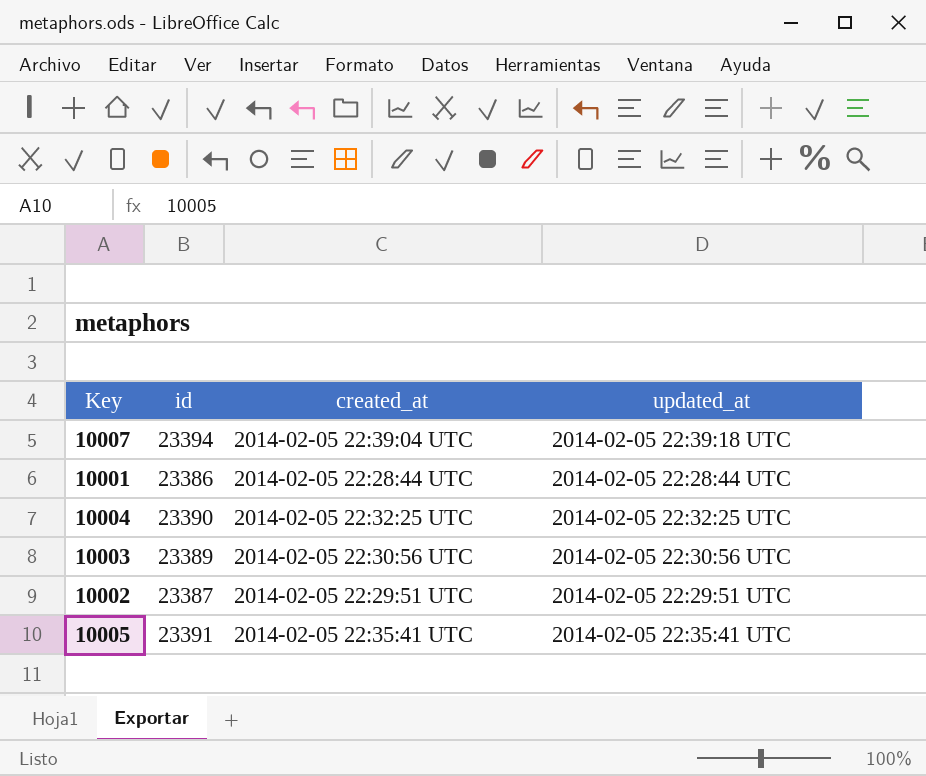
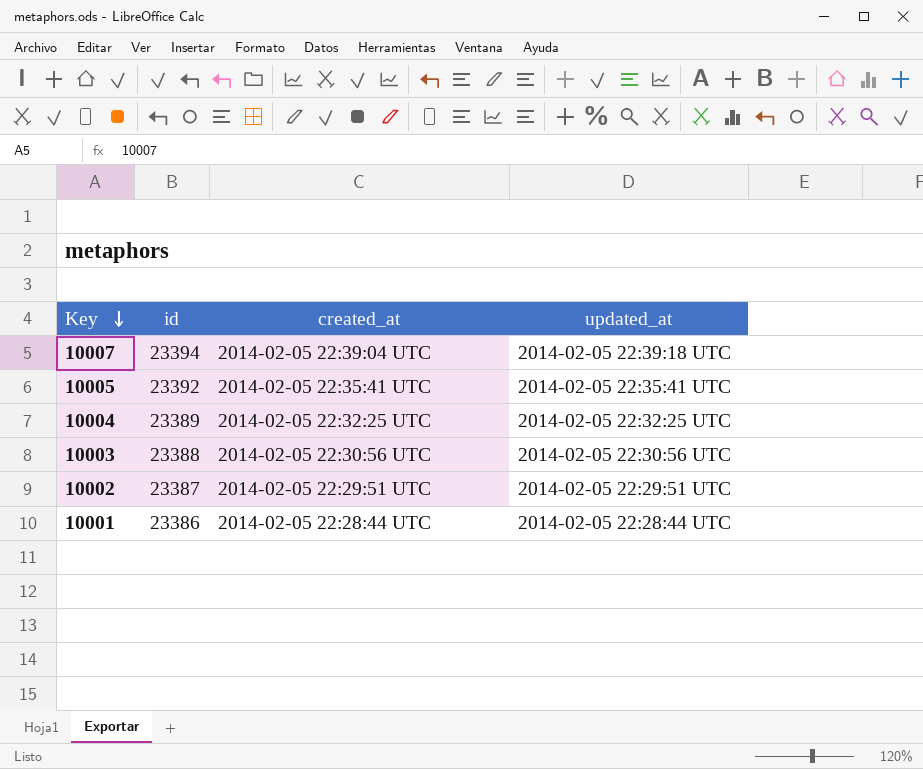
row order: none -> Key descending
10005 | id: 23391 -> 23392
10004 | id: 23390 -> 23389
10003 | id: 23389 -> 23388

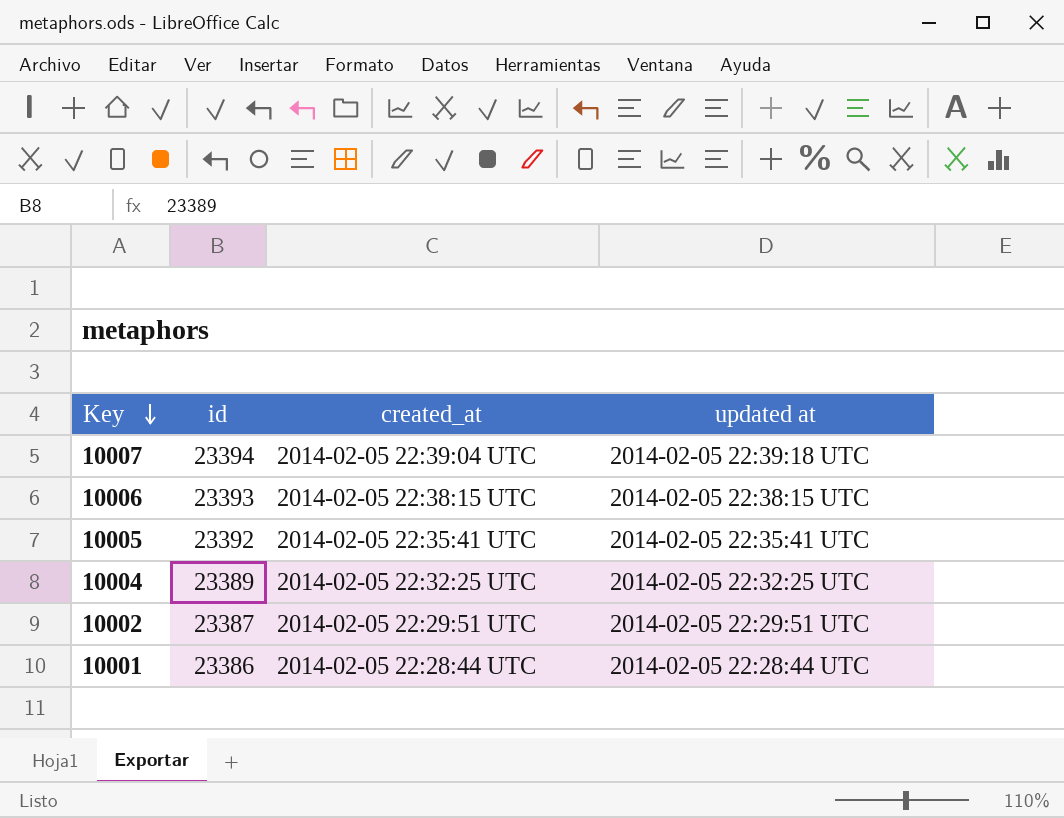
column name: updated_at -> updated at
row 10003: 23388 | 2014-02-05 22:30:56 UTC | 2014-02-05 22:30:56 UTC -> none
row 10006: none -> 23393 | 2014-02-05 22:38:15 UTC | 2014-02-05 22:38:15 UTC

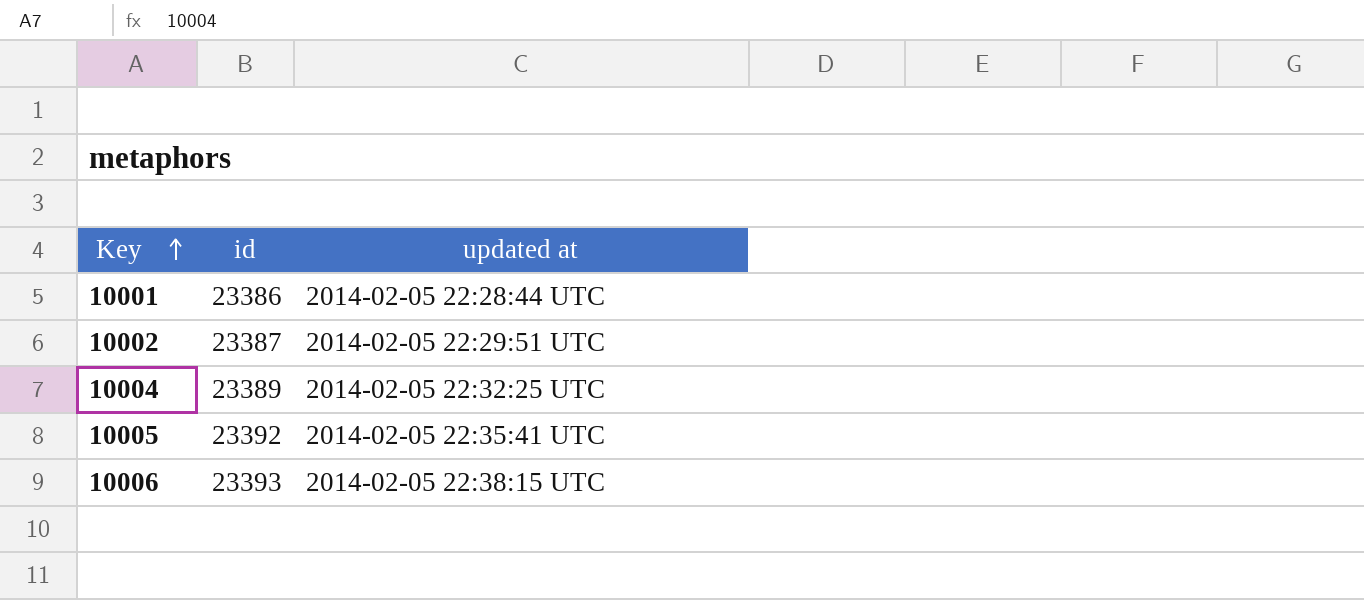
row order: Key descending -> Key ascending
column created_at | position: 3 -> none
row 10007: 23394 | 2014-02-05 22:39:04 UTC | 2014-02-05 22:39:18 UTC -> none

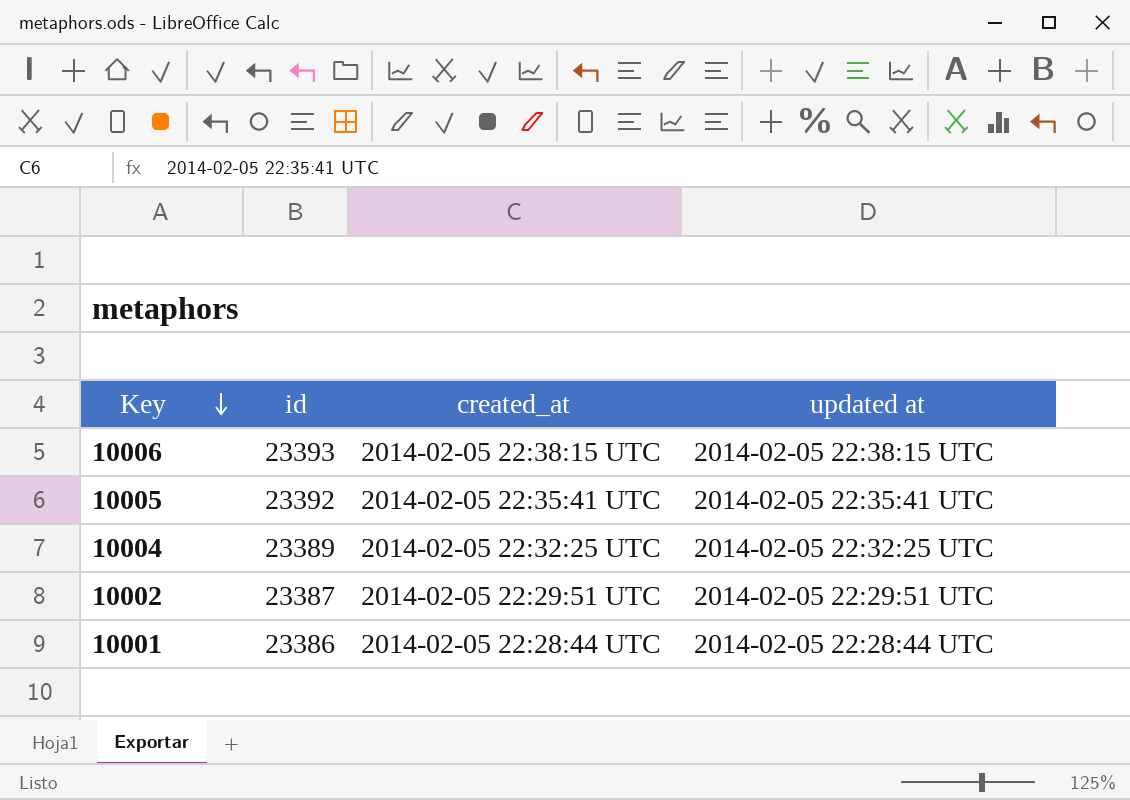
row order: Key ascending -> Key descending
column created_at | position: none -> 3

